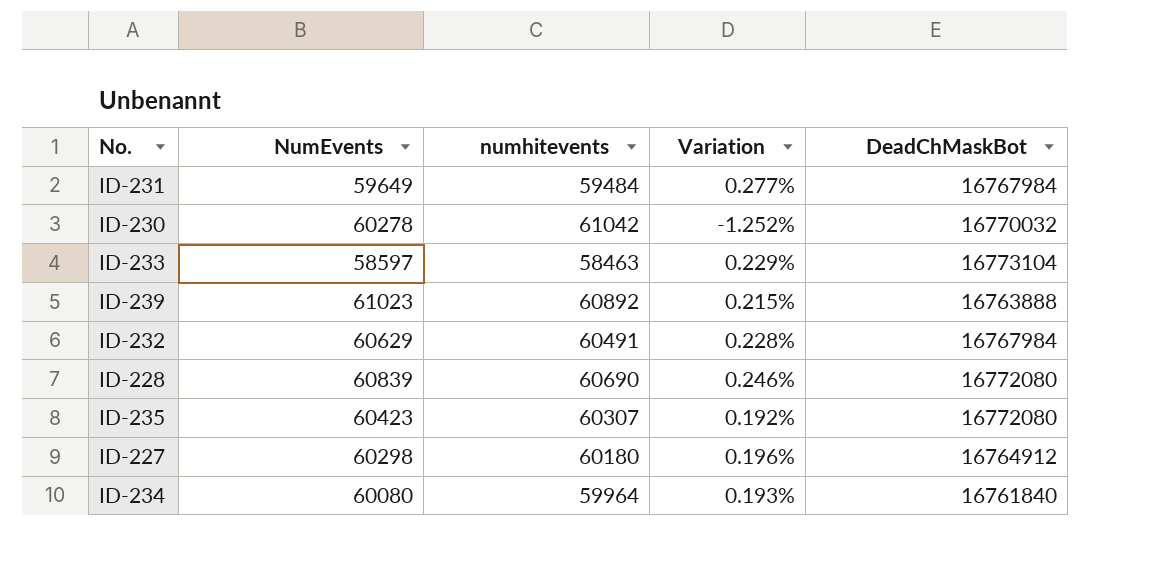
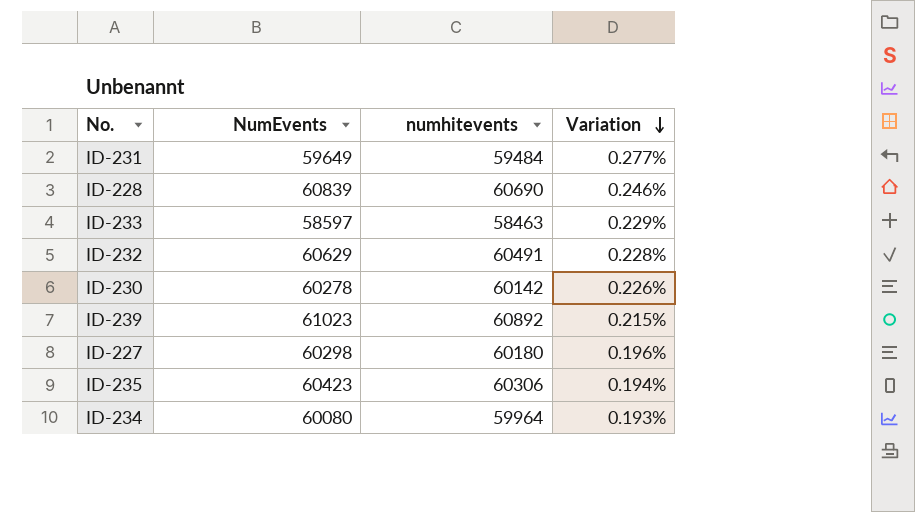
row order: none -> Variation descending
column DeadChMaskBot | position: 5 -> none
ID-230 | numhitevents: 61042 -> 60142
ID-230 | Variation: -1.252% -> 0.226%
ID-235 | numhitevents: 60307 -> 60306
ID-235 | Variation: 0.192% -> 0.194%

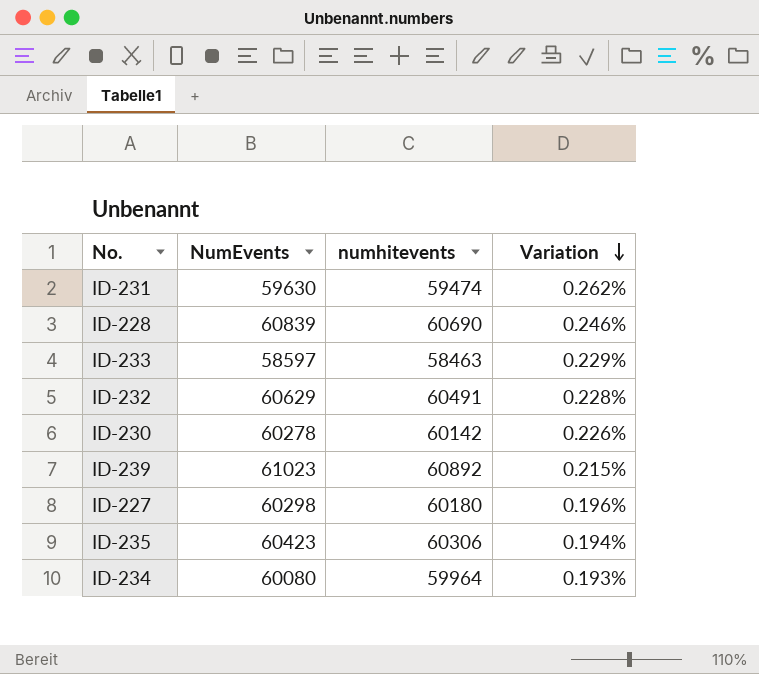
ID-231 | NumEvents: 59649 -> 59630
ID-231 | numhitevents: 59484 -> 59474
ID-231 | Variation: 0.277% -> 0.262%

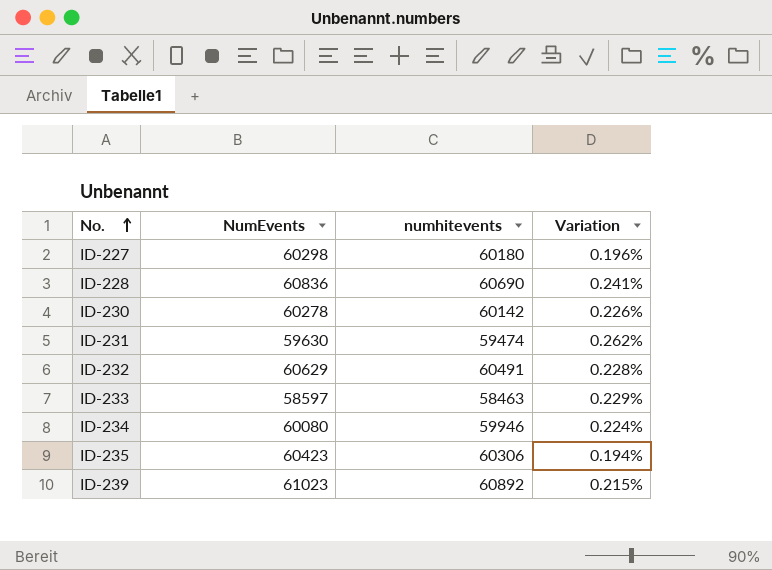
row order: Variation descending -> No. ascending
ID-228 | NumEvents: 60839 -> 60836
ID-228 | Variation: 0.246% -> 0.241%
ID-234 | numhitevents: 59964 -> 59946
ID-234 | Variation: 0.193% -> 0.224%

